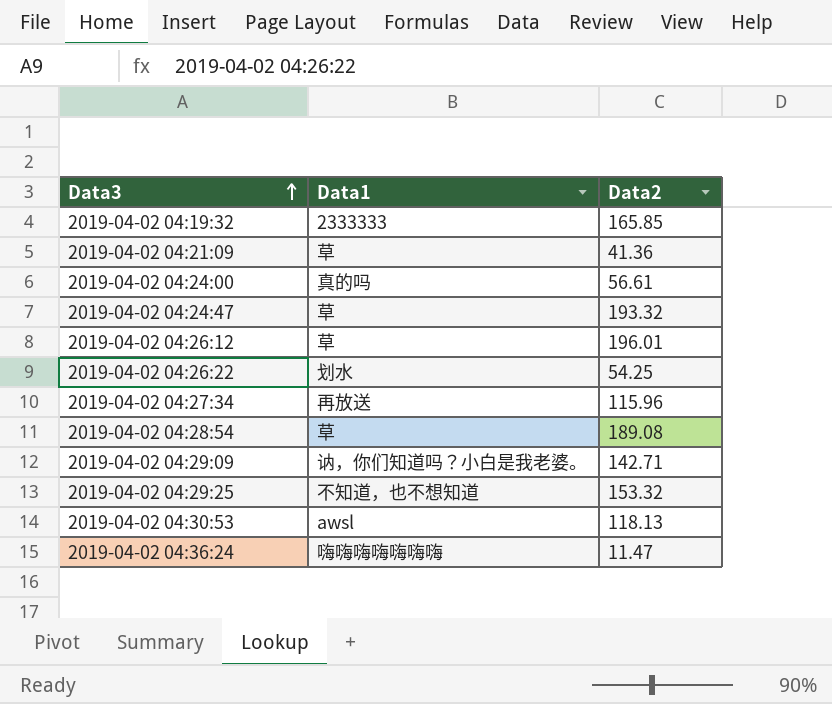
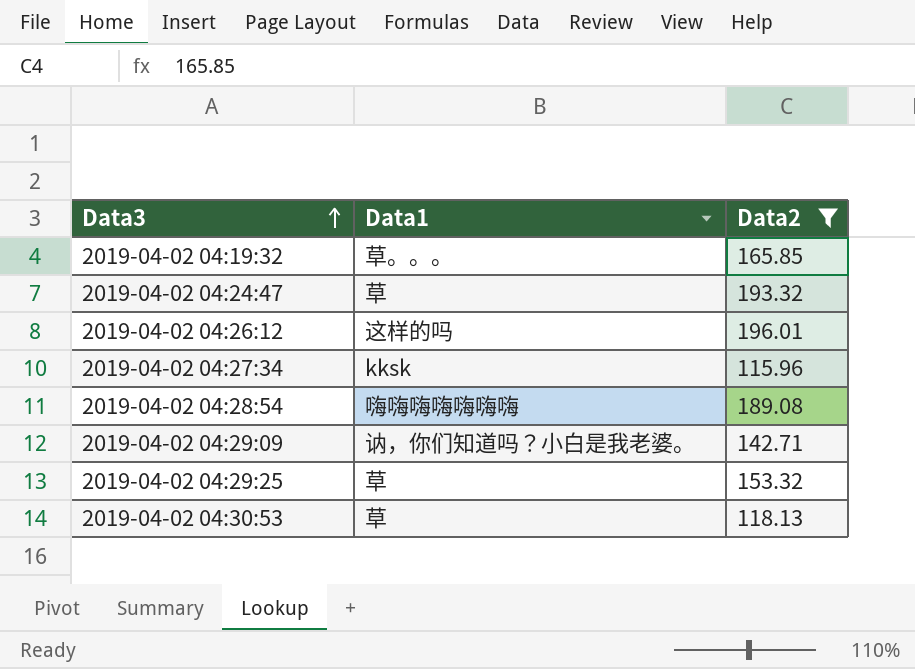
filter: none -> Data2 >= 115.96
2019-04-02 04:19:32 | Data1: 2333333 -> 草。。。
2019-04-02 04:26:12 | Data1: 草 -> 这样的吗
2019-04-02 04:27:34 | Data1: 再放送 -> kksk
2019-04-02 04:28:54 | Data1: 草 -> 嗨嗨嗨嗨嗨嗨嗨
2019-04-02 04:29:25 | Data1: 不知道，也不想知道 -> 草
2019-04-02 04:30:53 | Data1: awsl -> 草

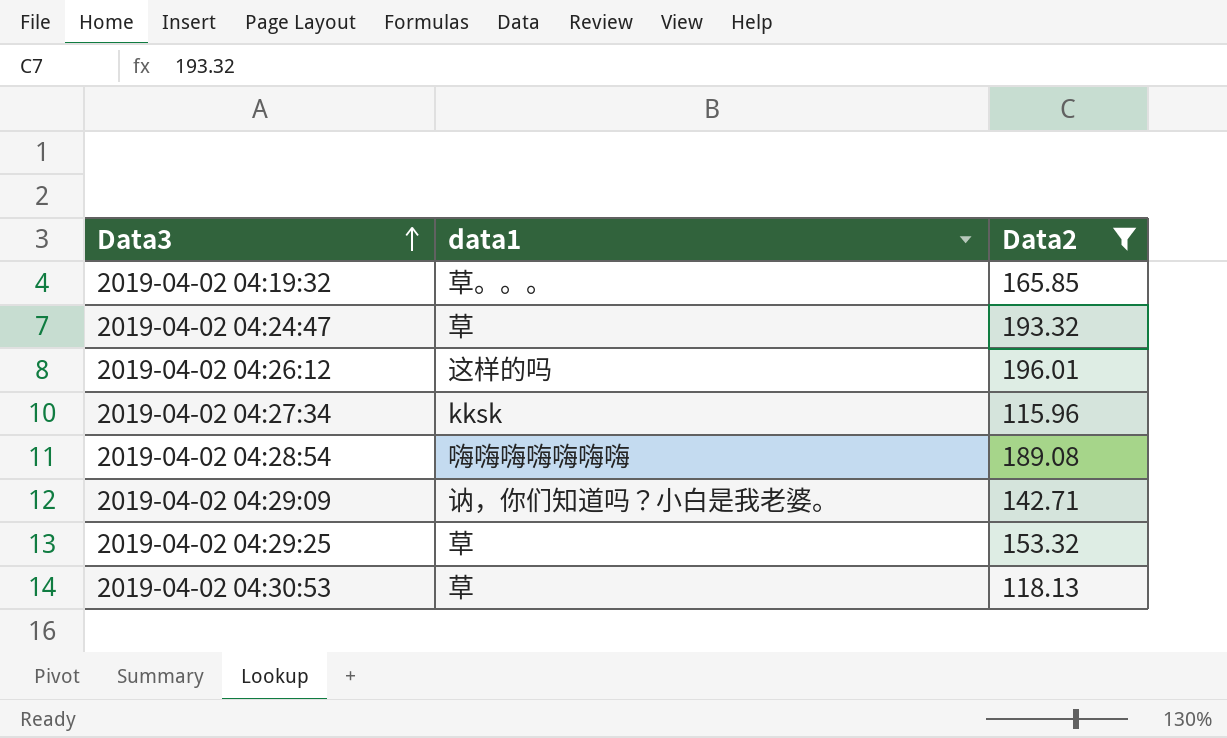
column name: Data1 -> data1

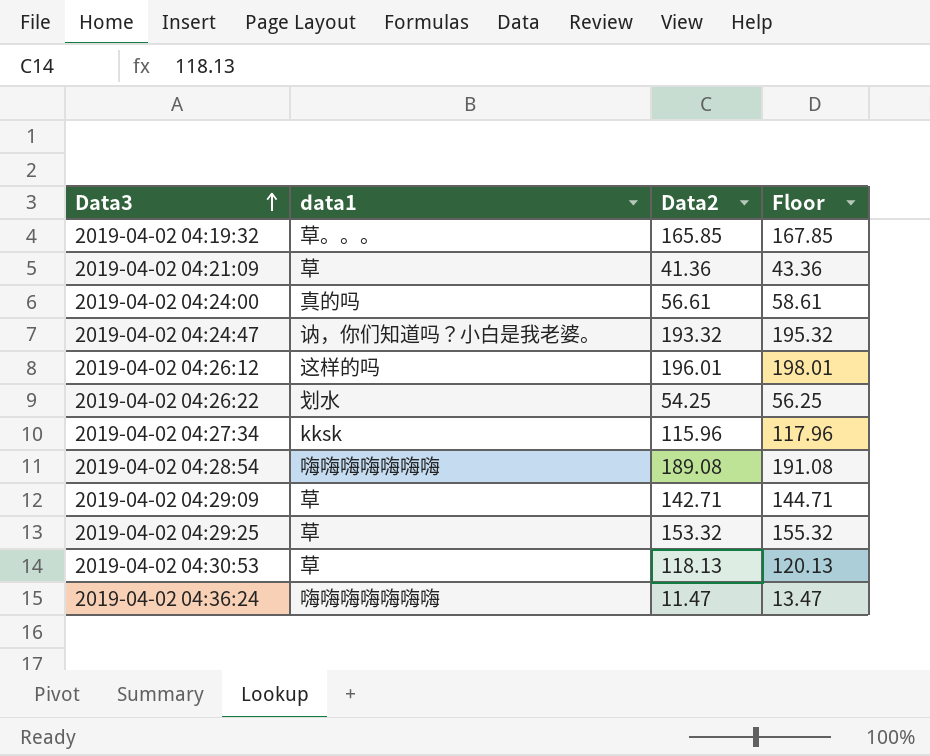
filter: Data2 >= 115.96 -> none
column Floor | formula: none -> [Data2] + 2
2019-04-02 04:24:47 | data1: 草 -> 讷，你们知道吗？小白是我老婆。
2019-04-02 04:29:09 | data1: 讷，你们知道吗？小白是我老婆。 -> 草

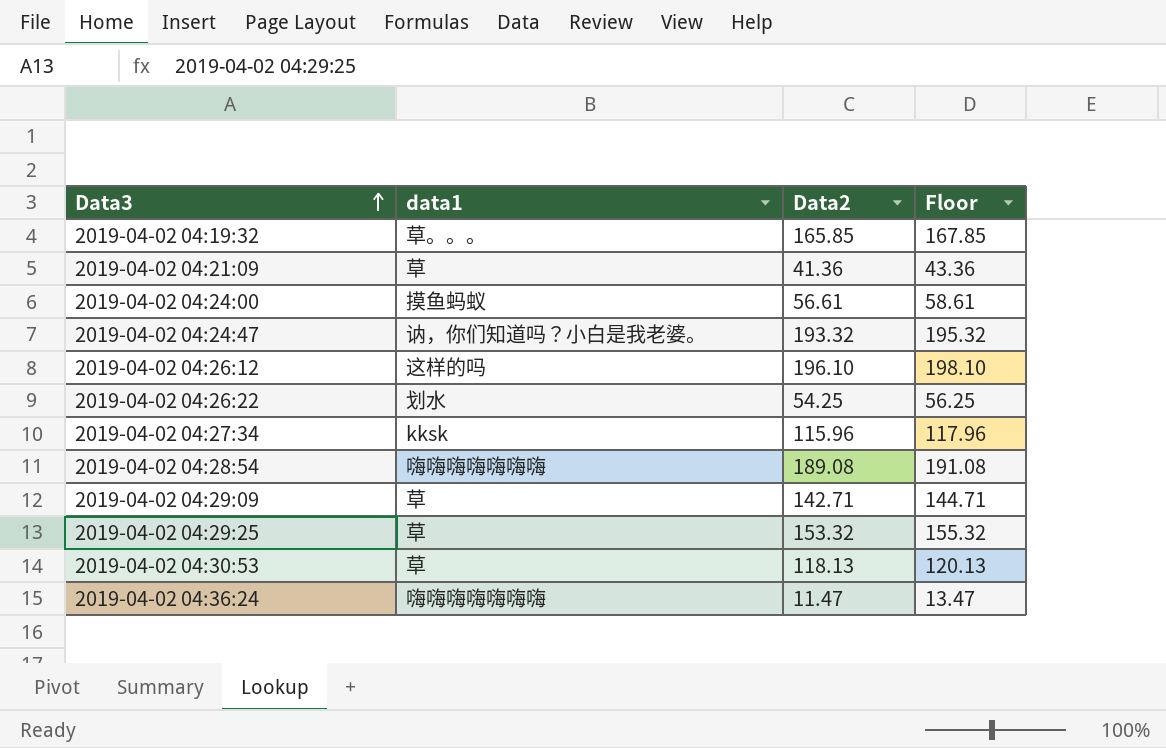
2019-04-02 04:24:00 | data1: 真的吗 -> 摸鱼蚂蚁
2019-04-02 04:26:12 | Data2: 196.01 -> 196.10
2019-04-02 04:26:12 | Floor: 198.01 -> 198.10

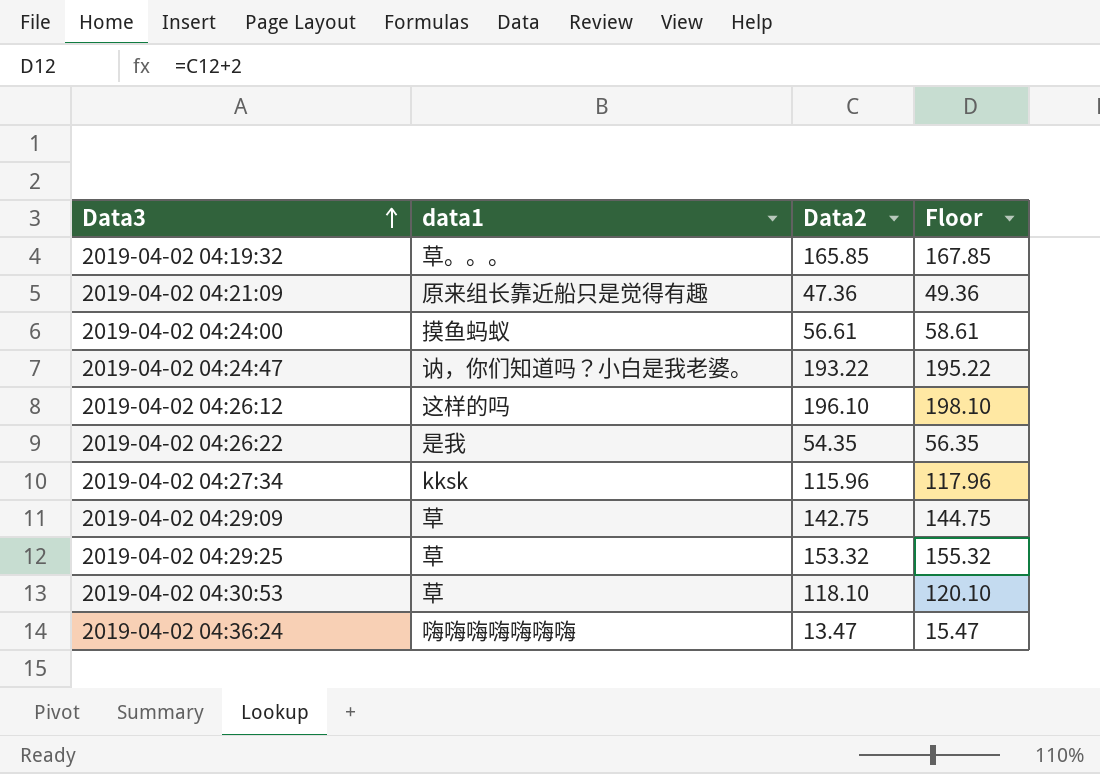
row 2019-04-02 04:28:54: 嗨嗨嗨嗨嗨嗨嗨 | 189.08 | 191.08 -> none
2019-04-02 04:21:09 | data1: 草 -> 原来组长靠近船只是觉得有趣
2019-04-02 04:21:09 | Data2: 41.36 -> 47.36
2019-04-02 04:21:09 | Floor: 43.36 -> 49.36
2019-04-02 04:24:47 | Data2: 193.32 -> 193.22
2019-04-02 04:24:47 | Floor: 195.32 -> 195.22
2019-04-02 04:26:22 | data1: 划水 -> 是我
2019-04-02 04:26:22 | Data2: 54.25 -> 54.35
2019-04-02 04:26:22 | Floor: 56.25 -> 56.35
2019-04-02 04:29:09 | Data2: 142.71 -> 142.75
2019-04-02 04:29:09 | Floor: 144.71 -> 144.75
2019-04-02 04:30:53 | Data2: 118.13 -> 118.10
2019-04-02 04:30:53 | Floor: 120.13 -> 120.10
2019-04-02 04:36:24 | Data2: 11.47 -> 13.47
2019-04-02 04:36:24 | Floor: 13.47 -> 15.47

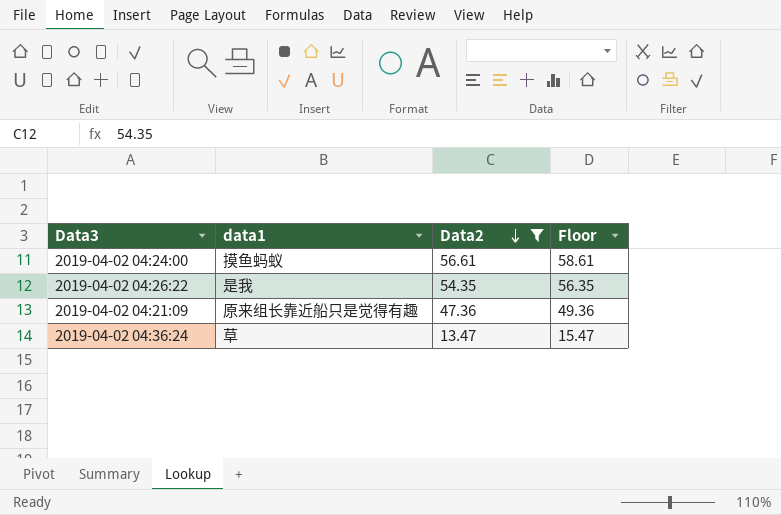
filter: none -> Data2 <= 56.61
row order: Data3 ascending -> Data2 descending
2019-04-02 04:36:24 | data1: 嗨嗨嗨嗨嗨嗨嗨 -> 草

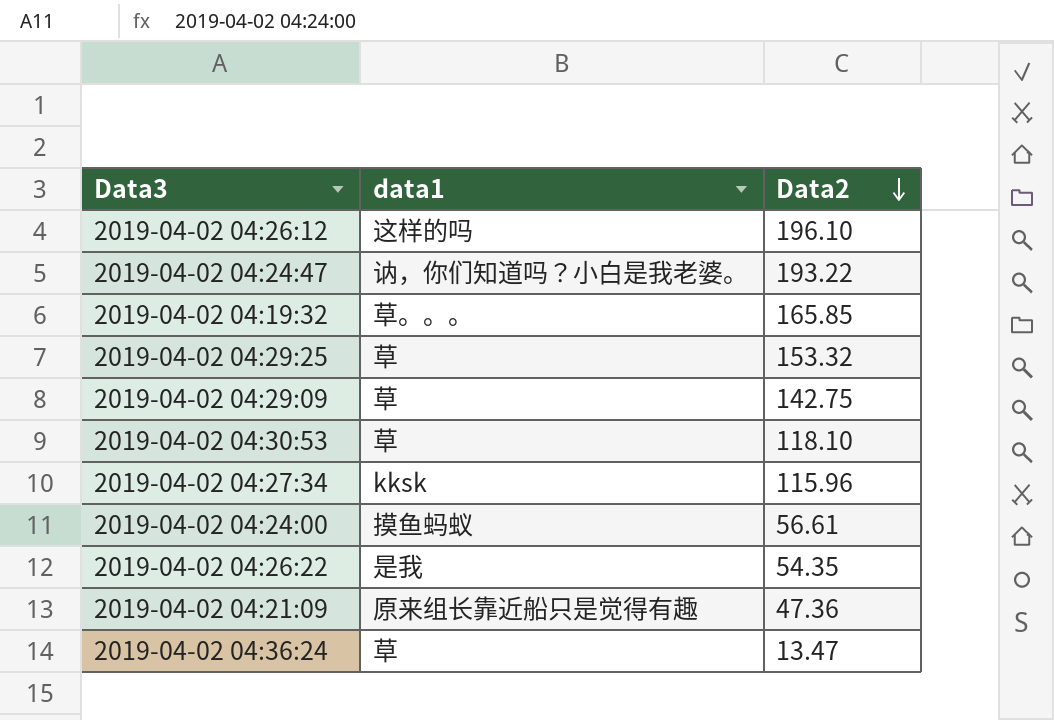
filter: Data2 <= 56.61 -> none
column Floor | formula: [Data2] + 2 -> none

